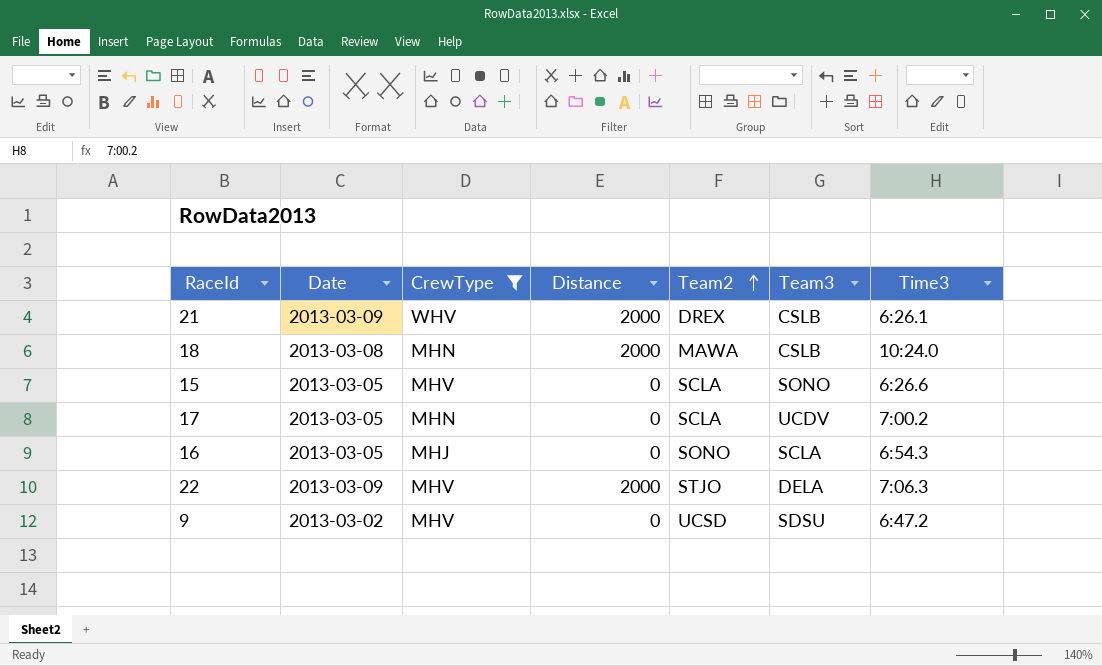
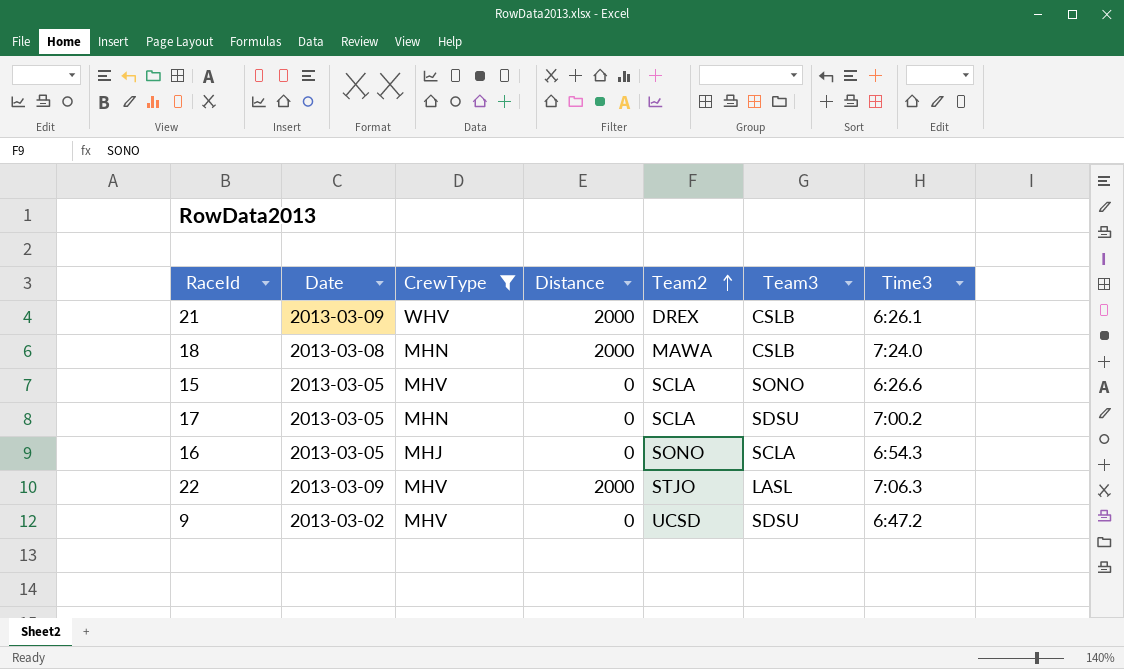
18 | Time3: 10:24.0 -> 7:24.0
17 | Team3: UCDV -> SDSU
22 | Team3: DELA -> LASL

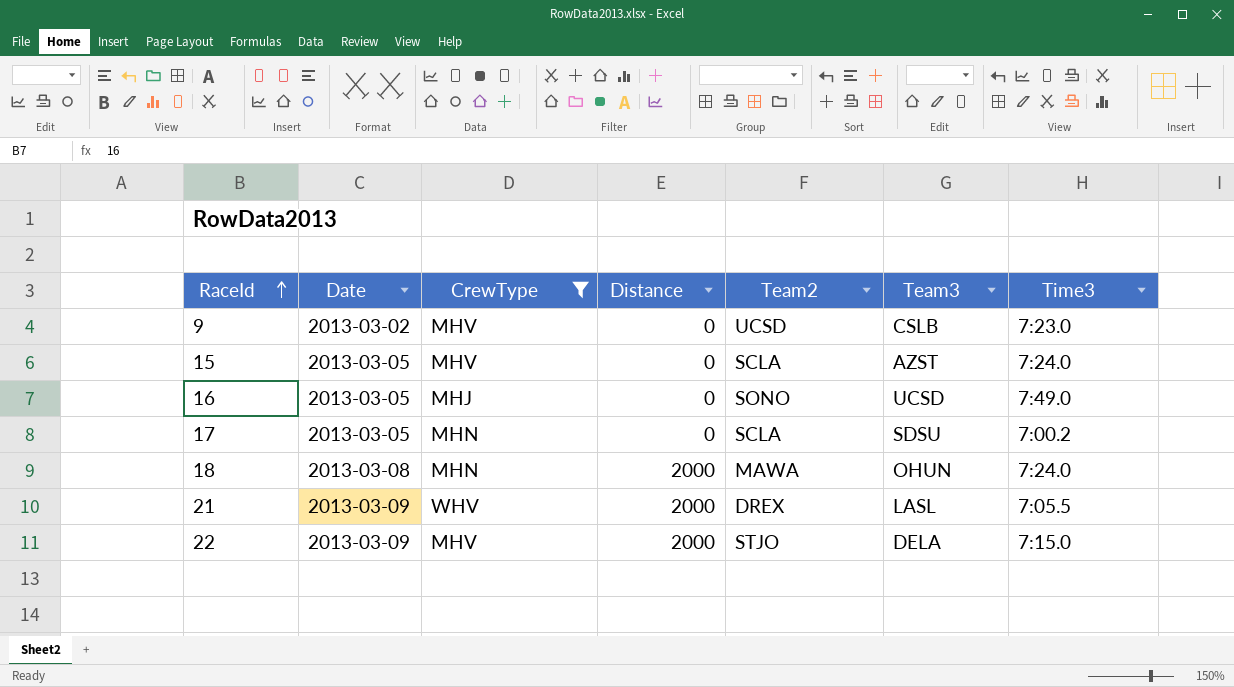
row order: Team2 ascending -> RaceId ascending
9 | Team3: SDSU -> CSLB
9 | Time3: 6:47.2 -> 7:23.0
15 | Team3: SONO -> AZST
15 | Time3: 6:26.6 -> 7:24.0
16 | Team3: SCLA -> UCSD
16 | Time3: 6:54.3 -> 7:49.0
18 | Team3: CSLB -> OHUN
21 | Team3: CSLB -> LASL
21 | Time3: 6:26.1 -> 7:05.5
22 | Team3: LASL -> DELA
22 | Time3: 7:06.3 -> 7:15.0

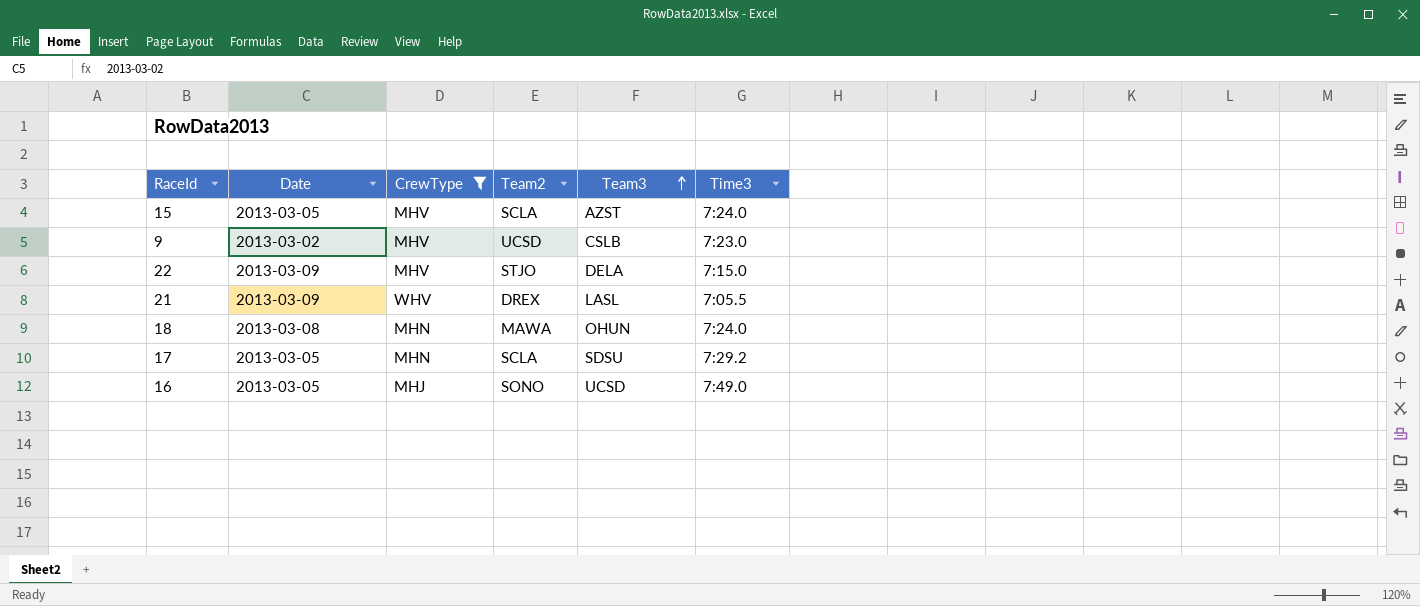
row order: RaceId ascending -> Team3 ascending
column Distance | position: 4 -> none
17 | Time3: 7:00.2 -> 7:29.2

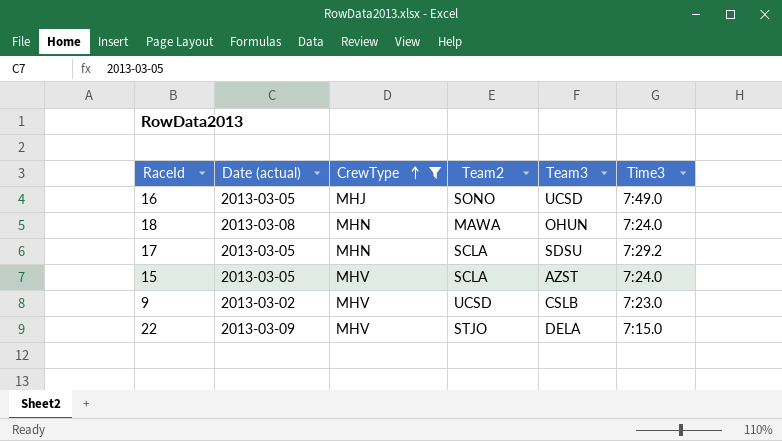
row order: Team3 ascending -> CrewType ascending
column name: Date -> Date (actual)
row 21: 2013-03-09 | WHV | DREX | LASL | 7:05.5 -> none

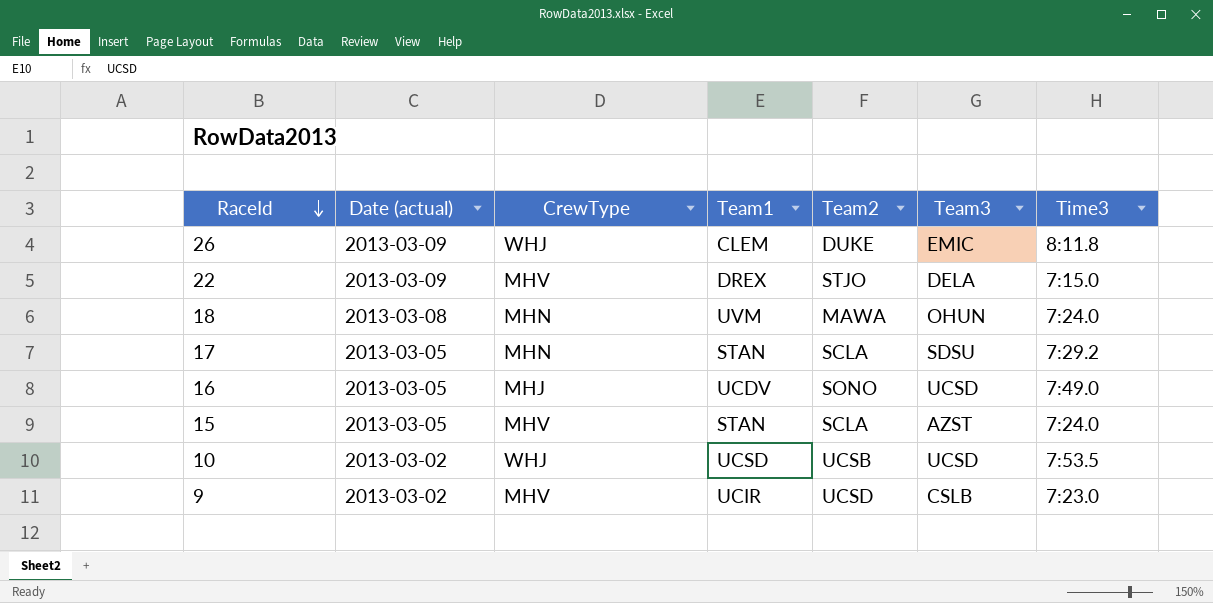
filter: CrewType != WHJ -> none
row order: CrewType ascending -> RaceId descending
column Team1 | position: none -> 4

